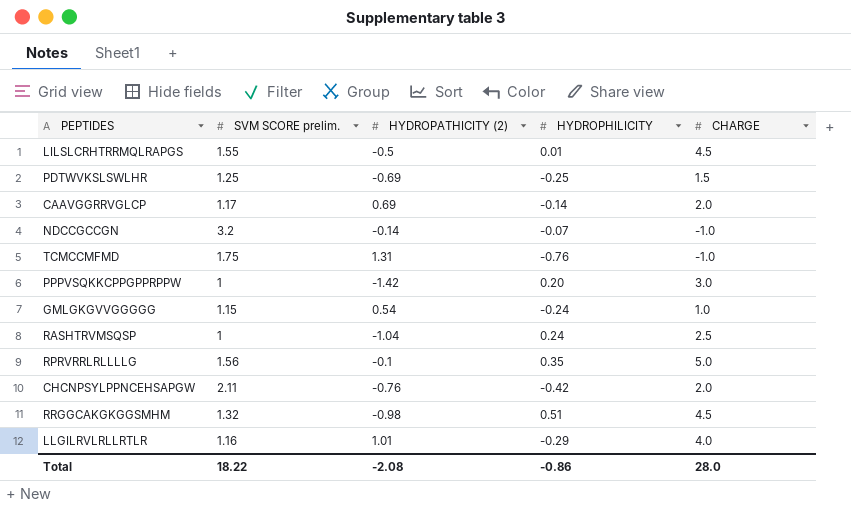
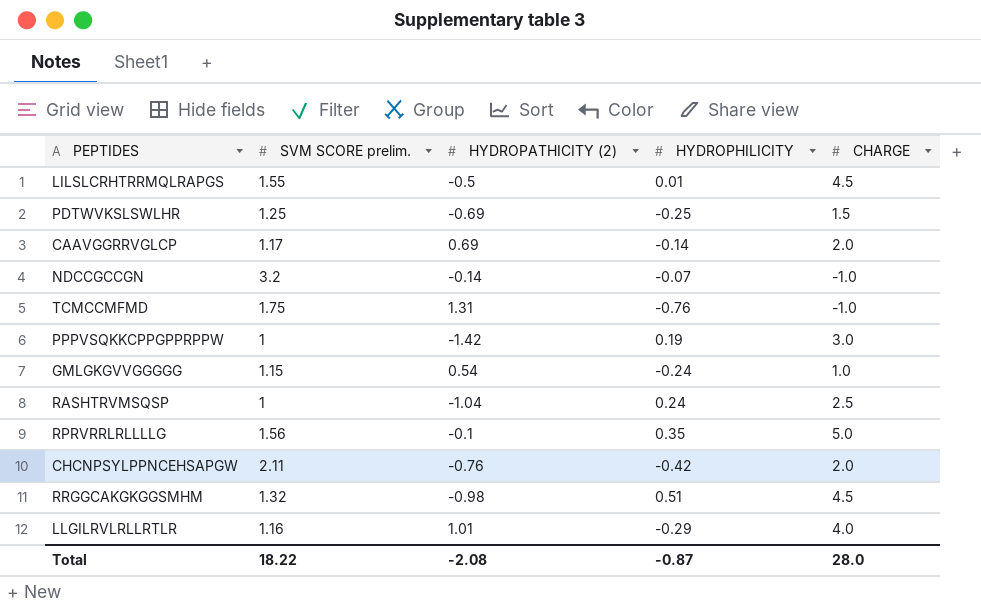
PPPVSQKKCPPGPPRPPW | HYDROPHILICITY: 0.20 -> 0.19
Total | HYDROPHILICITY: -0.86 -> -0.87

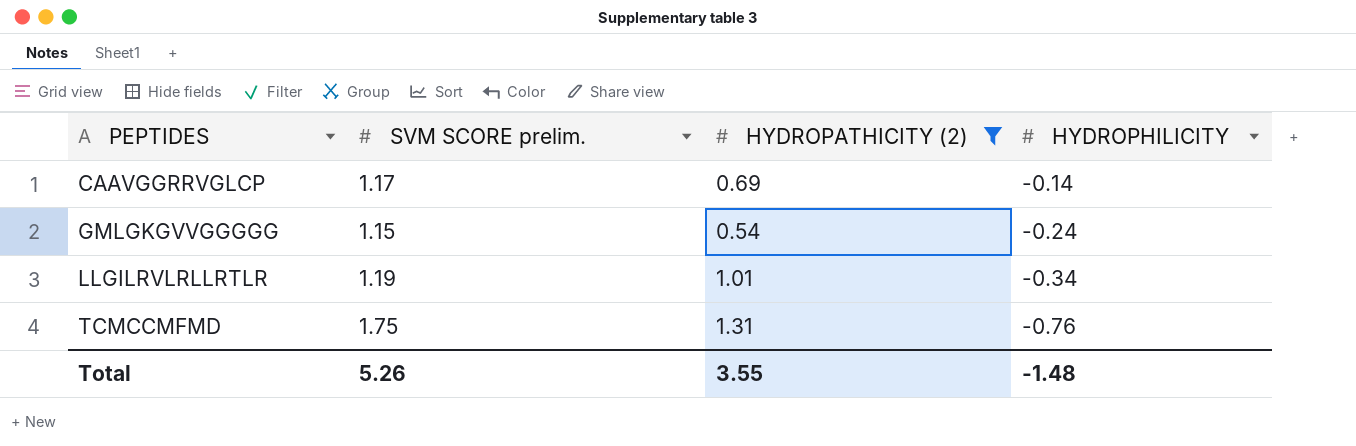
filter: none -> HYDROPATHICITY (2) >= 0.54
row order: none -> PEPTIDES ascending
column CHARGE | position: 5 -> none
LLGILRVLRLLRTLR | SVM SCORE prelim.: 1.16 -> 1.19
LLGILRVLRLLRTLR | HYDROPHILICITY: -0.29 -> -0.34
Total | SVM SCORE prelim.: 18.22 -> 5.26
Total | HYDROPATHICITY (2): -2.08 -> 3.55
Total | HYDROPHILICITY: -0.87 -> -1.48

